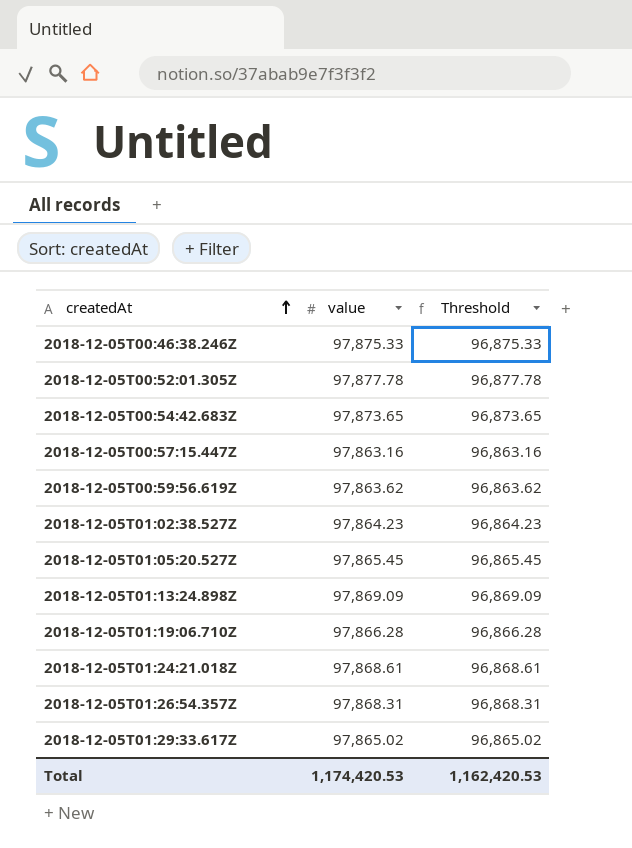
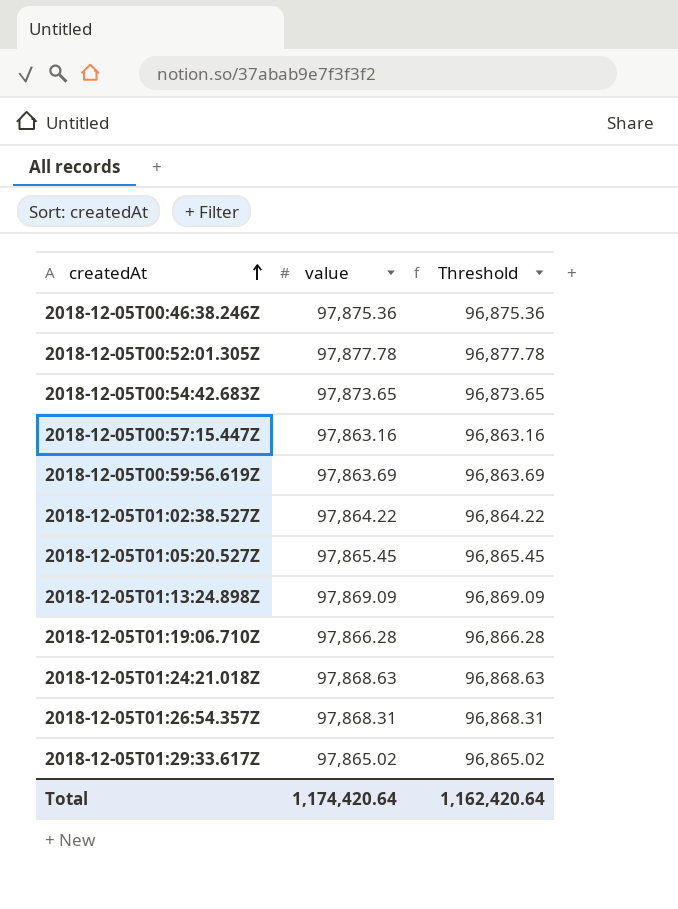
2018-12-05T00:46:38.246Z | value: 97,875.33 -> 97,875.36
2018-12-05T00:46:38.246Z | Threshold: 96,875.33 -> 96,875.36
2018-12-05T00:59:56.619Z | value: 97,863.62 -> 97,863.69
2018-12-05T00:59:56.619Z | Threshold: 96,863.62 -> 96,863.69
2018-12-05T01:02:38.527Z | value: 97,864.23 -> 97,864.22
2018-12-05T01:02:38.527Z | Threshold: 96,864.23 -> 96,864.22
2018-12-05T01:24:21.018Z | value: 97,868.61 -> 97,868.63
2018-12-05T01:24:21.018Z | Threshold: 96,868.61 -> 96,868.63
Total | value: 1,174,420.53 -> 1,174,420.64
Total | Threshold: 1,162,420.53 -> 1,162,420.64

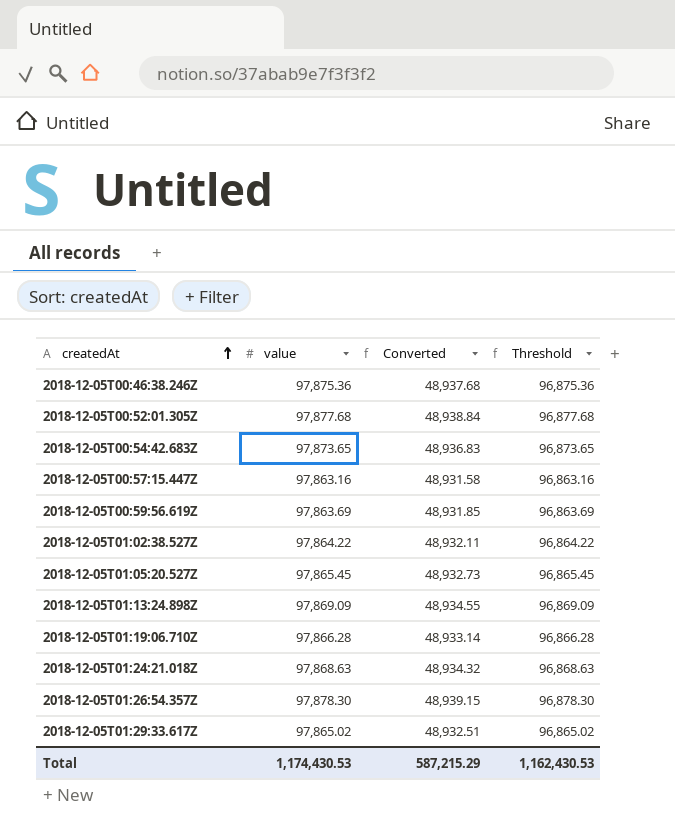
column Converted | formula: none -> [value] * 0.5
2018-12-05T00:52:01.305Z | value: 97,877.78 -> 97,877.68
2018-12-05T00:52:01.305Z | Threshold: 96,877.78 -> 96,877.68
2018-12-05T01:26:54.357Z | value: 97,868.31 -> 97,878.30
2018-12-05T01:26:54.357Z | Threshold: 96,868.31 -> 96,878.30
Total | value: 1,174,420.64 -> 1,174,430.53
Total | Threshold: 1,162,420.64 -> 1,162,430.53

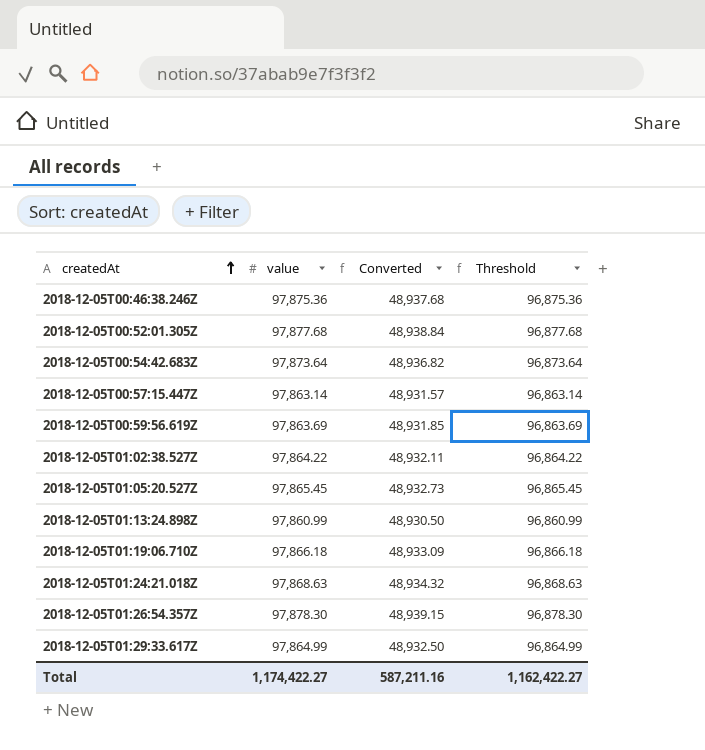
2018-12-05T00:54:42.683Z | value: 97,873.65 -> 97,873.64
2018-12-05T00:54:42.683Z | Converted: 48,936.83 -> 48,936.82
2018-12-05T00:54:42.683Z | Threshold: 96,873.65 -> 96,873.64
2018-12-05T00:57:15.447Z | value: 97,863.16 -> 97,863.14
2018-12-05T00:57:15.447Z | Converted: 48,931.58 -> 48,931.57
2018-12-05T00:57:15.447Z | Threshold: 96,863.16 -> 96,863.14
2018-12-05T01:13:24.898Z | value: 97,869.09 -> 97,860.99
2018-12-05T01:13:24.898Z | Converted: 48,934.55 -> 48,930.50
2018-12-05T01:13:24.898Z | Threshold: 96,869.09 -> 96,860.99
2018-12-05T01:19:06.710Z | value: 97,866.28 -> 97,866.18
2018-12-05T01:19:06.710Z | Converted: 48,933.14 -> 48,933.09
2018-12-05T01:19:06.710Z | Threshold: 96,866.28 -> 96,866.18
2018-12-05T01:29:33.617Z | value: 97,865.02 -> 97,864.99
2018-12-05T01:29:33.617Z | Converted: 48,932.51 -> 48,932.50
2018-12-05T01:29:33.617Z | Threshold: 96,865.02 -> 96,864.99
Total | value: 1,174,430.53 -> 1,174,422.27
Total | Converted: 587,215.29 -> 587,211.16
Total | Threshold: 1,162,430.53 -> 1,162,422.27

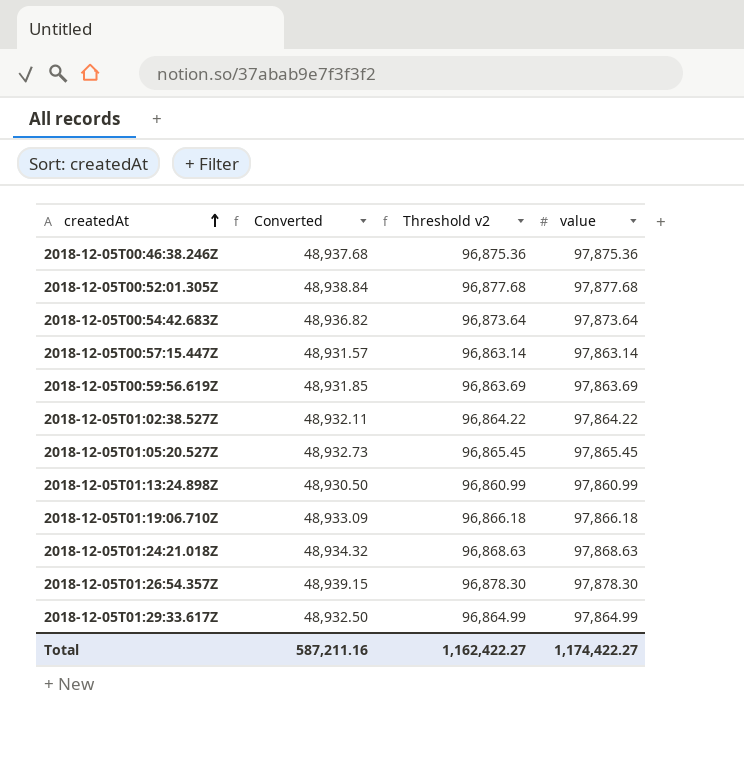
column name: Threshold -> Threshold v2
column value | position: 2 -> 4

